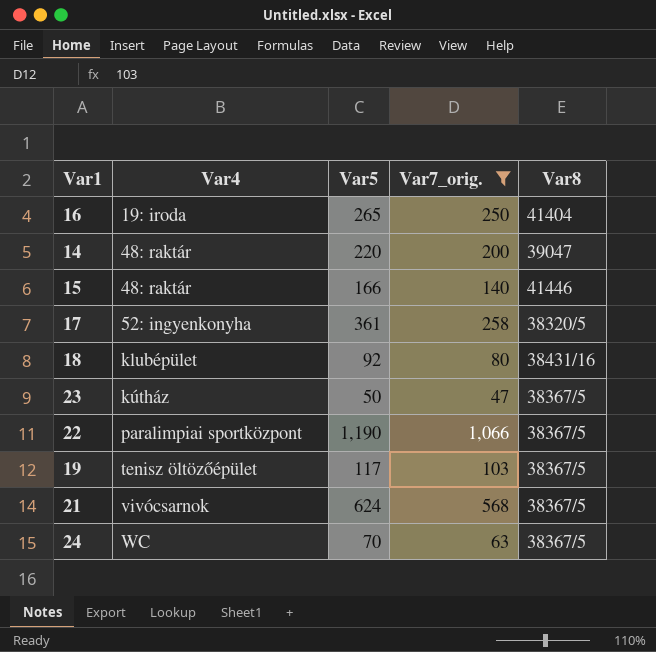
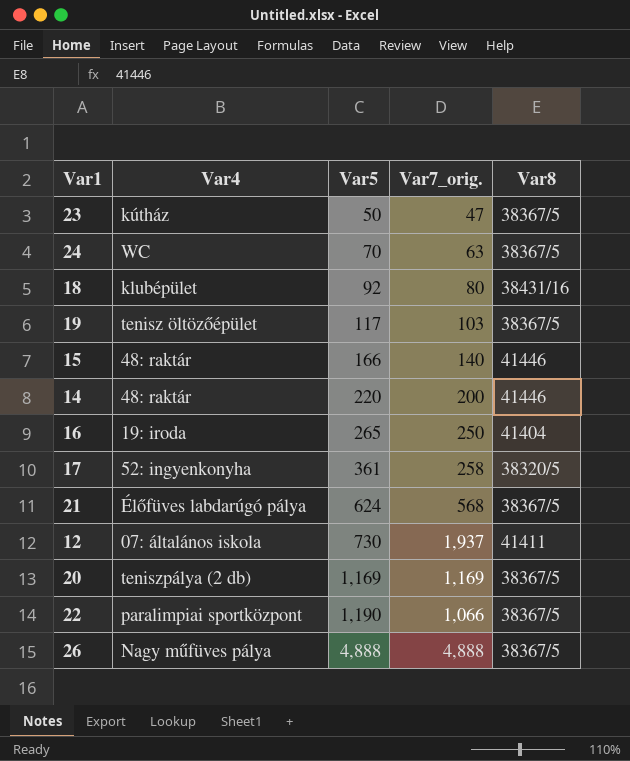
filter: Var7_orig. <= 1,066 -> none
row order: Var4 ascending -> Var5 ascending
14 | Var8: 39047 -> 41446
21 | Var4: vivócsarnok -> Élőfüves labdarúgó pálya

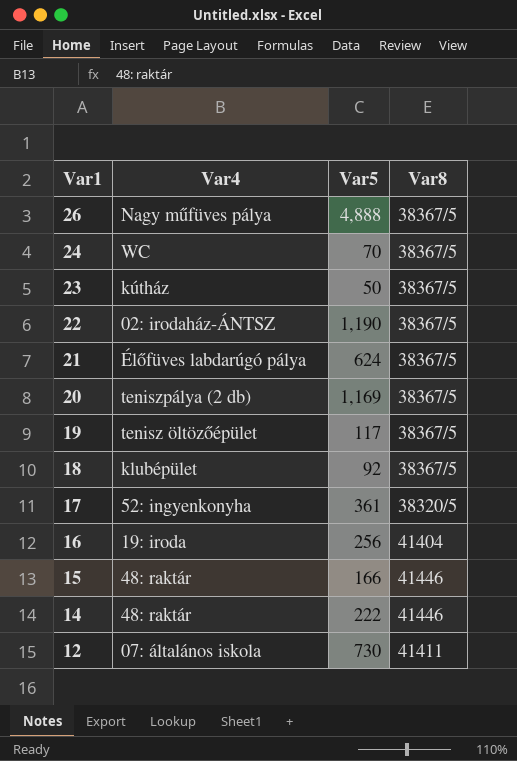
row order: Var5 ascending -> Var1 descending
column Var7_orig. | position: 4 -> none
22 | Var4: paralimpiai sportközpont -> 02: irodaház-ÁNTSZ
18 | Var8: 38431/16 -> 38367/5
16 | Var5: 265 -> 256
14 | Var5: 220 -> 222

